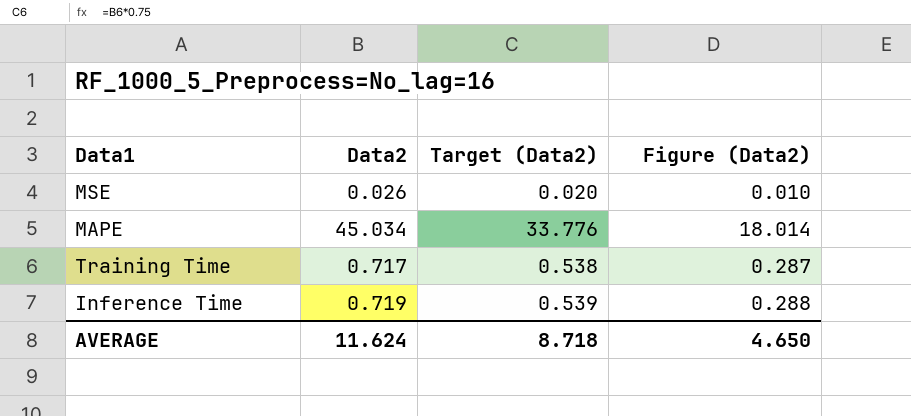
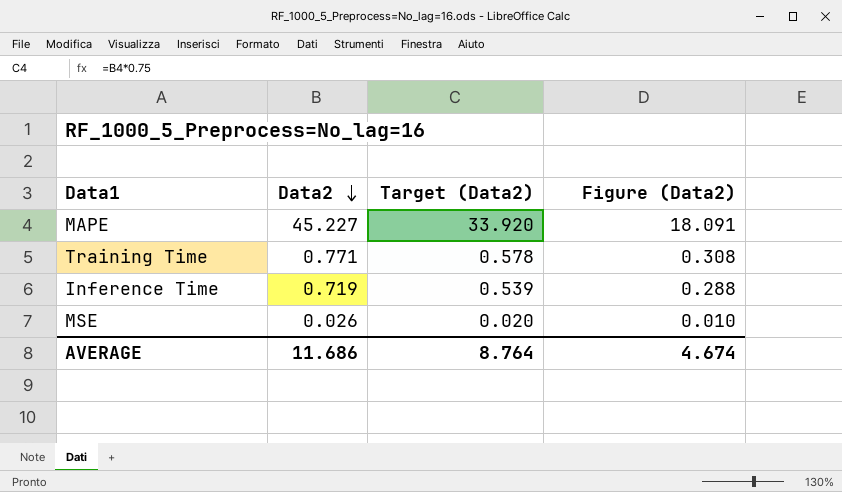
row order: none -> Data2 descending
MAPE | Data2: 45.034 -> 45.227
MAPE | Target (Data2): 33.776 -> 33.920
MAPE | Figure (Data2): 18.014 -> 18.091
Training Time | Data2: 0.717 -> 0.771
Training Time | Target (Data2): 0.538 -> 0.578
Training Time | Figure (Data2): 0.287 -> 0.308
AVERAGE | Data2: 11.624 -> 11.686
AVERAGE | Target (Data2): 8.718 -> 8.764
AVERAGE | Figure (Data2): 4.650 -> 4.674

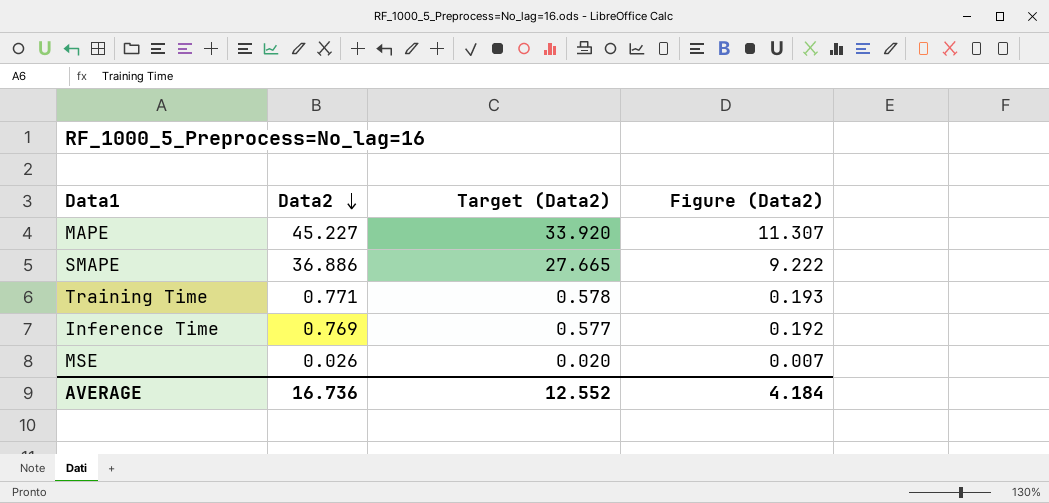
column Figure (Data2) | formula: [Data2] * 0.4 -> [Data2] * 0.25
row SMAPE: none -> 36.886 | 27.665 | 9.222
Inference Time | Data2: 0.719 -> 0.769
Inference Time | Target (Data2): 0.539 -> 0.577
AVERAGE | Data2: 11.686 -> 16.736
AVERAGE | Target (Data2): 8.764 -> 12.552
AVERAGE | Figure (Data2): 4.674 -> 4.184

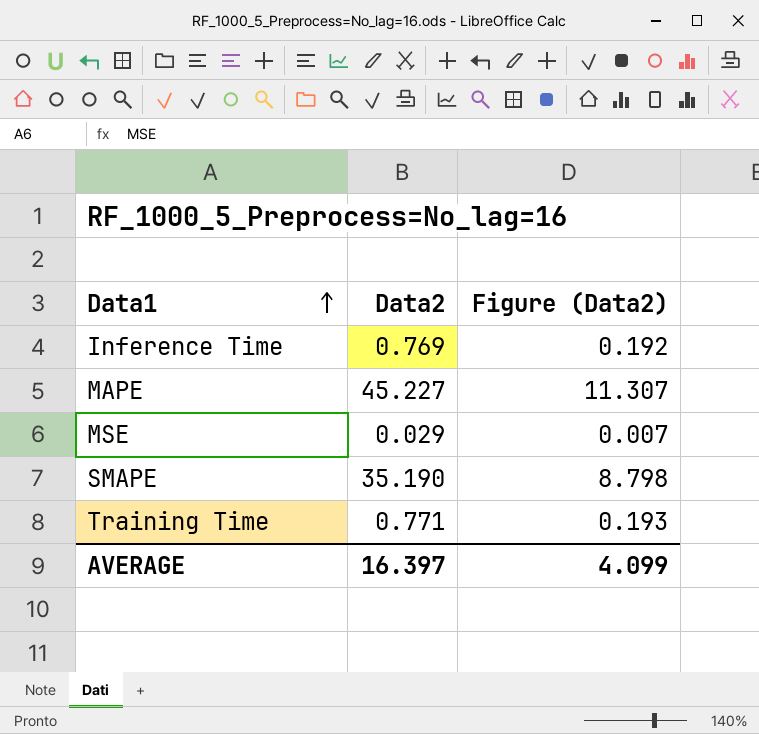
row order: Data2 descending -> Data1 ascending
column Target (Data2) | formula: [Data2] * 0.75 -> none
MSE | Data2: 0.026 -> 0.029
SMAPE | Data2: 36.886 -> 35.190
SMAPE | Figure (Data2): 9.222 -> 8.798
AVERAGE | Data2: 16.736 -> 16.397
AVERAGE | Figure (Data2): 4.184 -> 4.099

